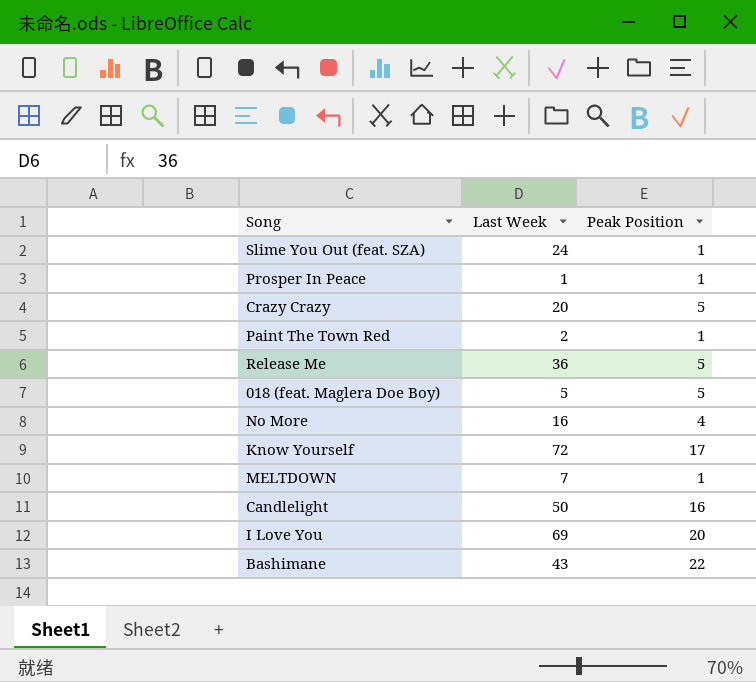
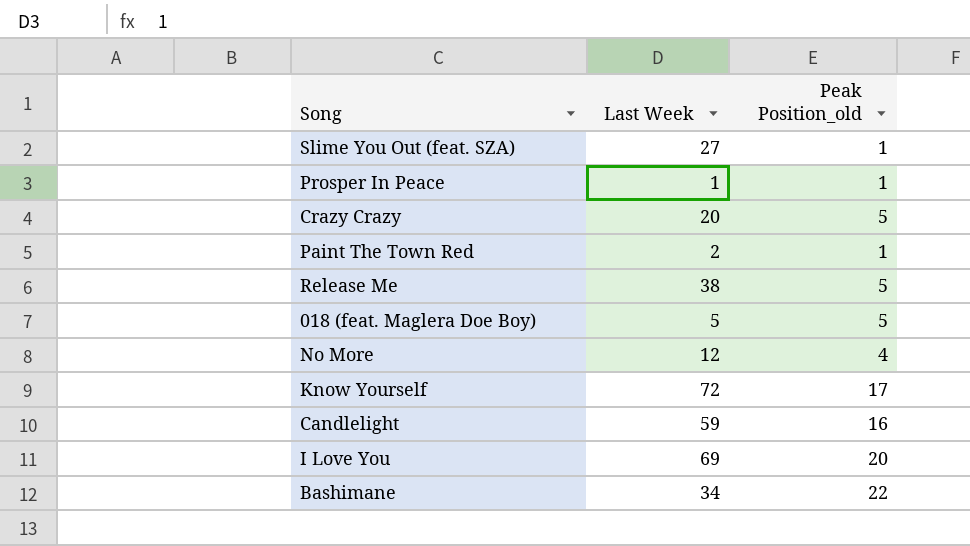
column name: Peak Position -> Peak Position_old
row MELTDOWN: 7 | 1 -> none
Slime You Out (feat. SZA) | Last Week: 24 -> 27
Release Me | Last Week: 36 -> 38
No More | Last Week: 16 -> 12
Candlelight | Last Week: 50 -> 59
Bashimane | Last Week: 43 -> 34

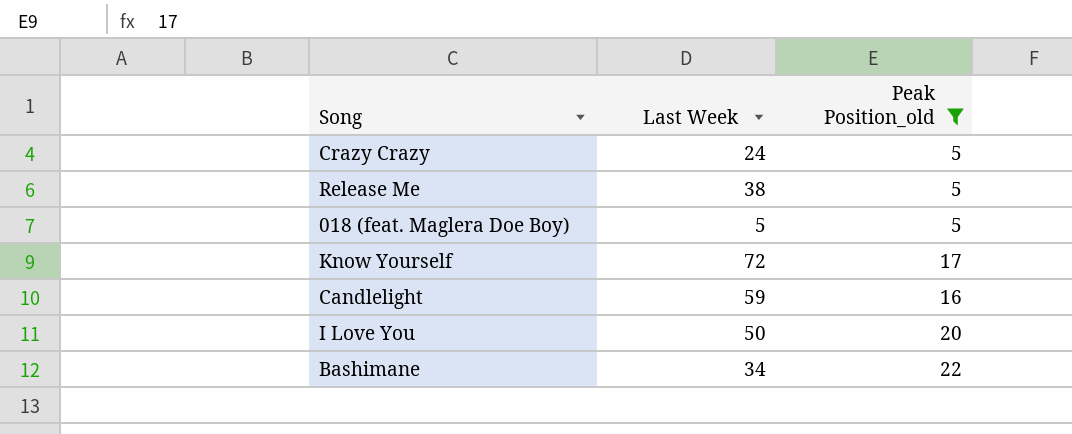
filter: none -> Peak Position_old >= 5
Crazy Crazy | Last Week: 20 -> 24
I Love You | Last Week: 69 -> 50

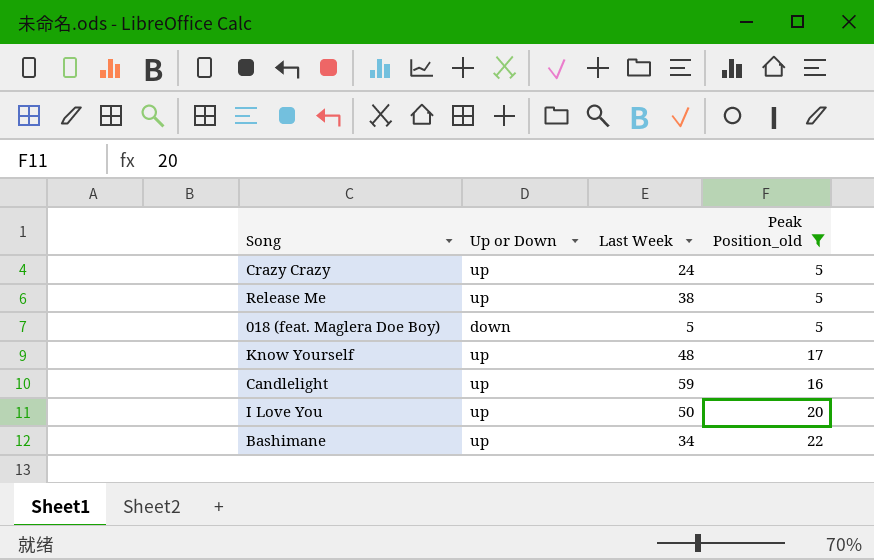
column Up or Down | position: none -> 2
Know Yourself | Last Week: 72 -> 48

